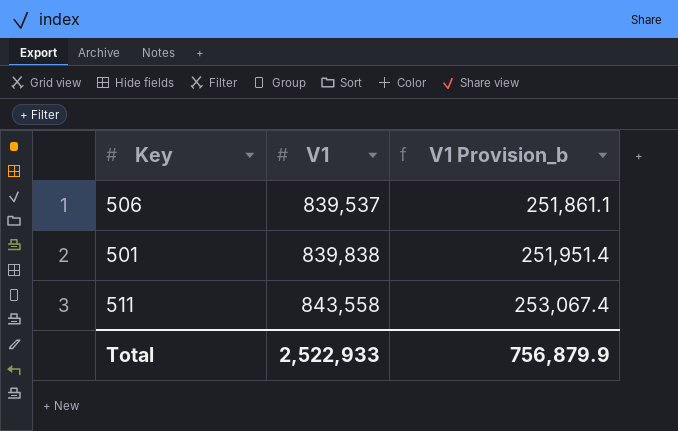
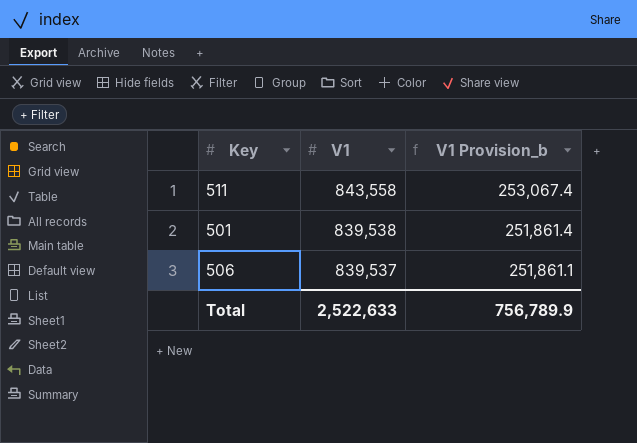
row order: V1 ascending -> V1 descending
501 | V1: 839,838 -> 839,538
501 | V1 Provision_b: 251,951.4 -> 251,861.4
Total | V1: 2,522,933 -> 2,522,633
Total | V1 Provision_b: 756,879.9 -> 756,789.9

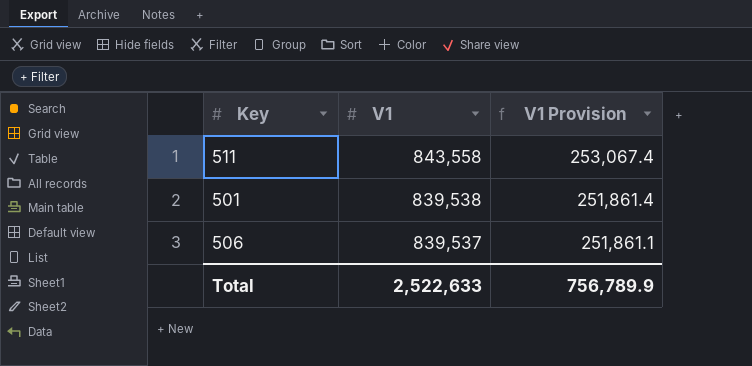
column name: V1 Provision_b -> V1 Provision

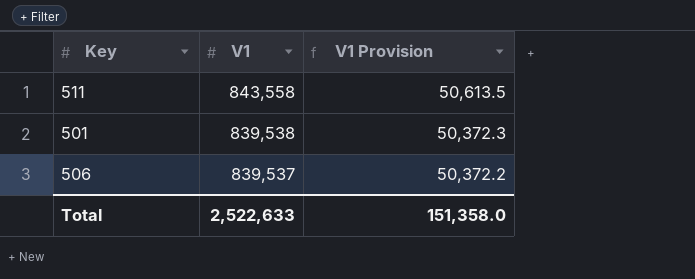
column V1 Provision | formula: [V1] * 0.3 -> [V1] * 0.06
Total | V1 Provision: 756,789.9 -> 151,358.0

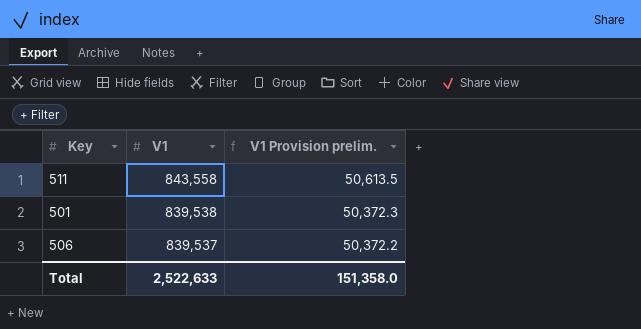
column name: V1 Provision -> V1 Provision prelim.

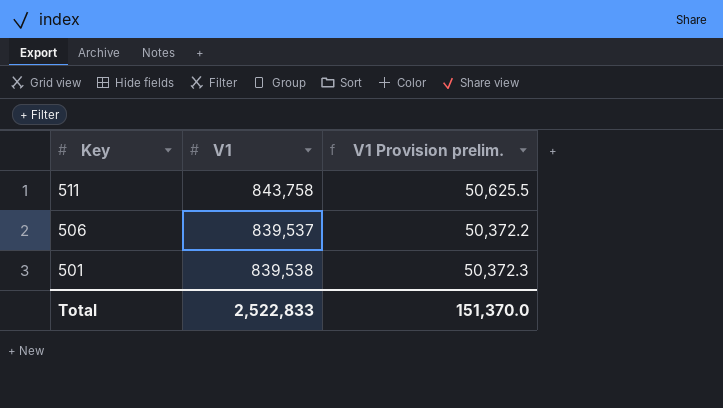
row order: V1 descending -> Key descending
511 | V1: 843,558 -> 843,758
511 | V1 Provision prelim.: 50,613.5 -> 50,625.5
Total | V1: 2,522,633 -> 2,522,833
Total | V1 Provision prelim.: 151,358.0 -> 151,370.0

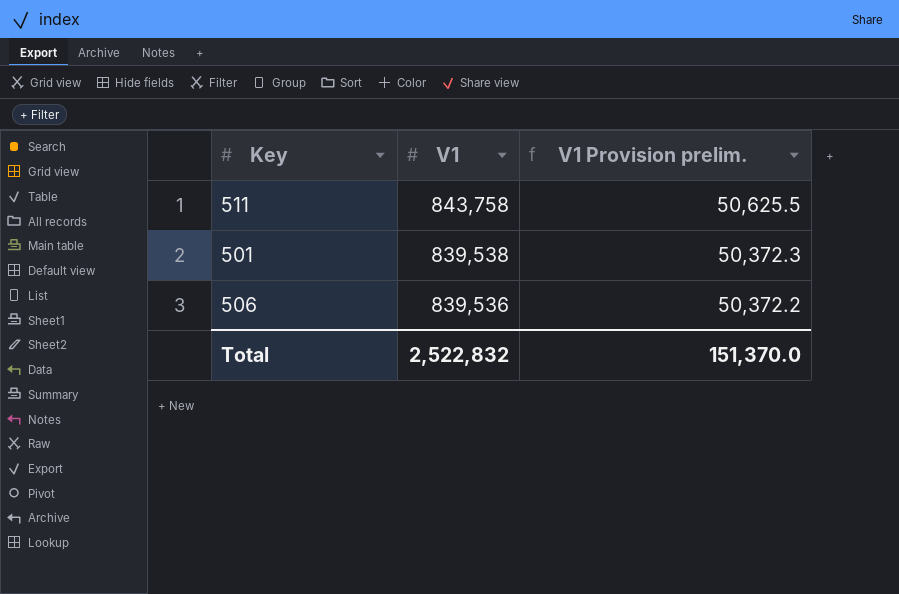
row order: Key descending -> V1 descending
506 | V1: 839,537 -> 839,536
Total | V1: 2,522,833 -> 2,522,832

